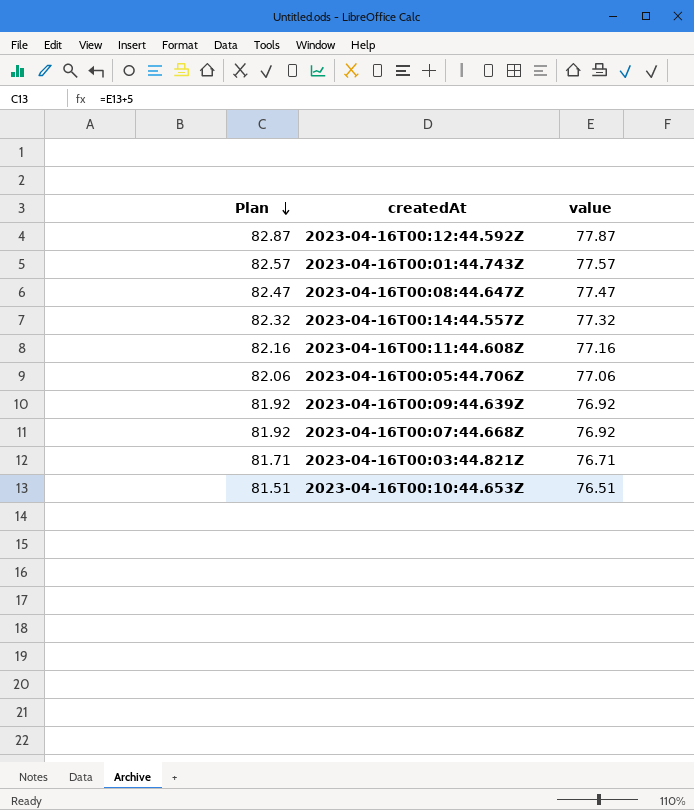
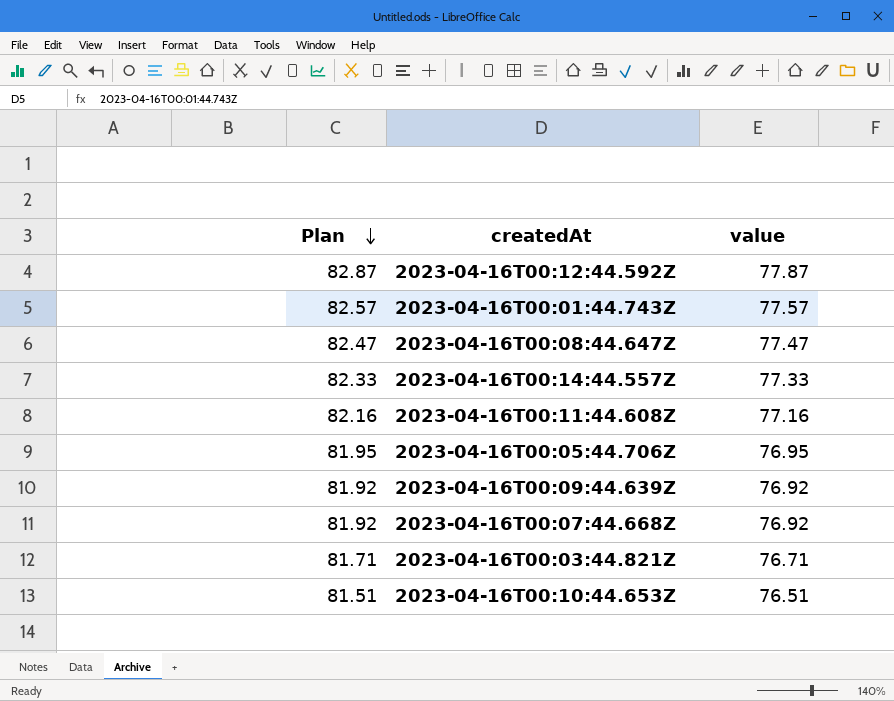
2023-04-16T00:14:44.557Z | Plan: 82.32 -> 82.33
2023-04-16T00:14:44.557Z | value: 77.32 -> 77.33
2023-04-16T00:05:44.706Z | Plan: 82.06 -> 81.95
2023-04-16T00:05:44.706Z | value: 77.06 -> 76.95

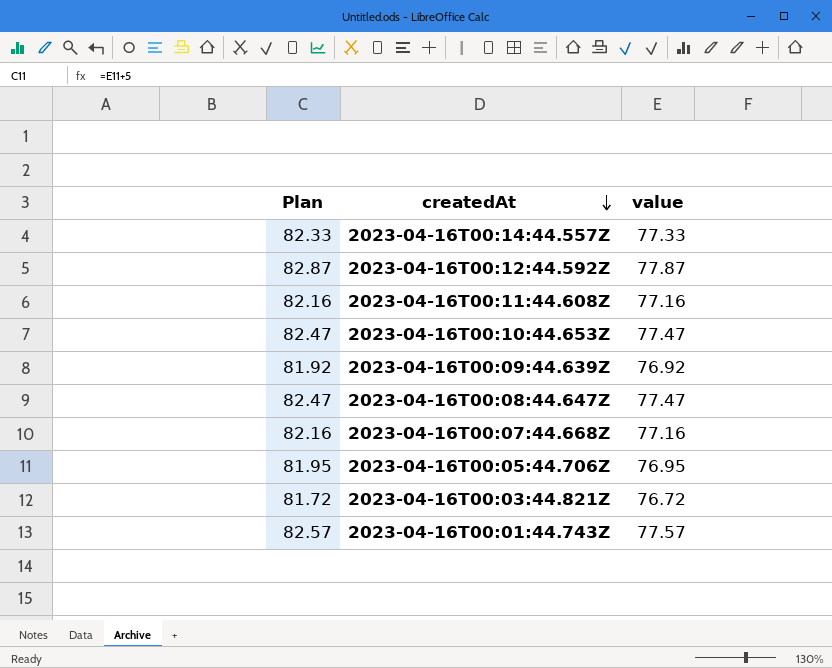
row order: Plan descending -> createdAt descending
2023-04-16T00:10:44.653Z | Plan: 81.51 -> 82.47
2023-04-16T00:10:44.653Z | value: 76.51 -> 77.47
2023-04-16T00:07:44.668Z | Plan: 81.92 -> 82.16
2023-04-16T00:07:44.668Z | value: 76.92 -> 77.16
2023-04-16T00:03:44.821Z | Plan: 81.71 -> 81.72
2023-04-16T00:03:44.821Z | value: 76.71 -> 76.72

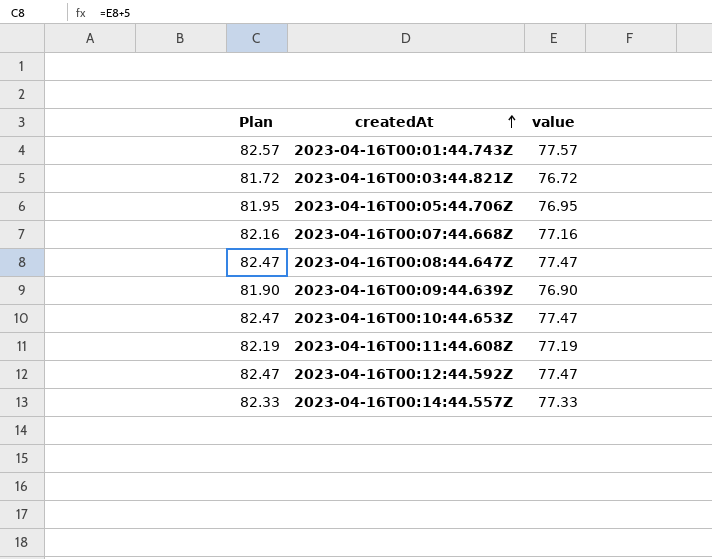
row order: createdAt descending -> createdAt ascending
2023-04-16T00:09:44.639Z | Plan: 81.92 -> 81.90
2023-04-16T00:09:44.639Z | value: 76.92 -> 76.90
2023-04-16T00:11:44.608Z | Plan: 82.16 -> 82.19
2023-04-16T00:11:44.608Z | value: 77.16 -> 77.19
2023-04-16T00:12:44.592Z | Plan: 82.87 -> 82.47
2023-04-16T00:12:44.592Z | value: 77.87 -> 77.47

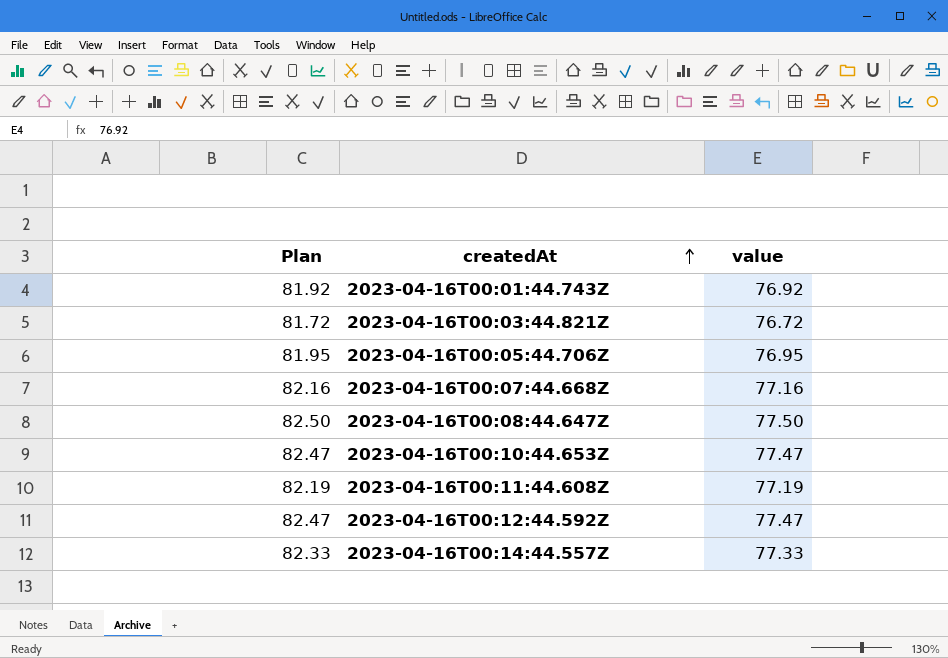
row 2023-04-16T00:09:44.639Z: 81.90 | 76.90 -> none
2023-04-16T00:01:44.743Z | Plan: 82.57 -> 81.92
2023-04-16T00:01:44.743Z | value: 77.57 -> 76.92
2023-04-16T00:08:44.647Z | Plan: 82.47 -> 82.50
2023-04-16T00:08:44.647Z | value: 77.47 -> 77.50

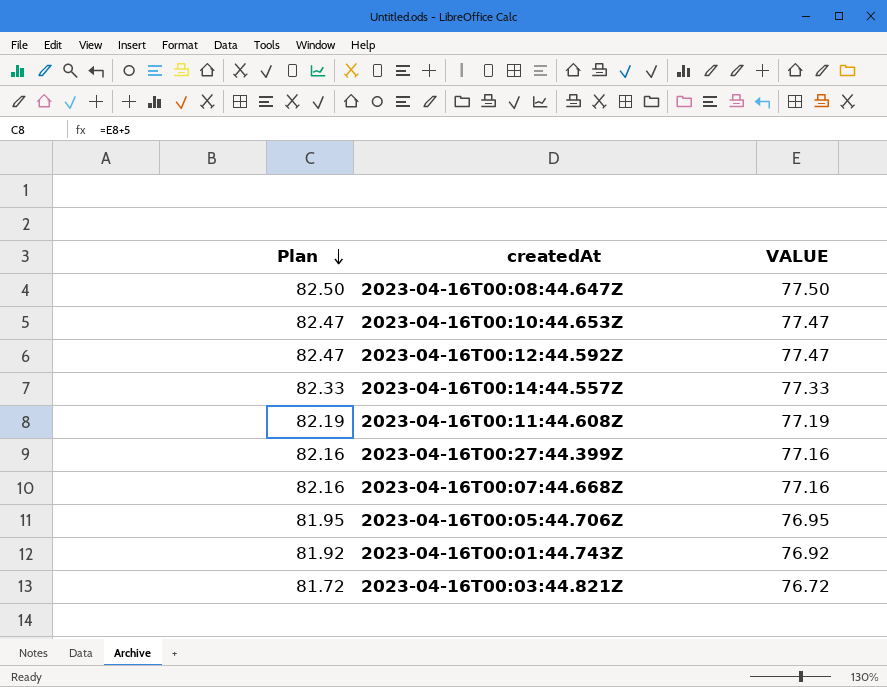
row order: createdAt ascending -> Plan descending
column name: value -> VALUE
row 2023-04-16T00:27:44.399Z: none -> 82.16 | 77.16

